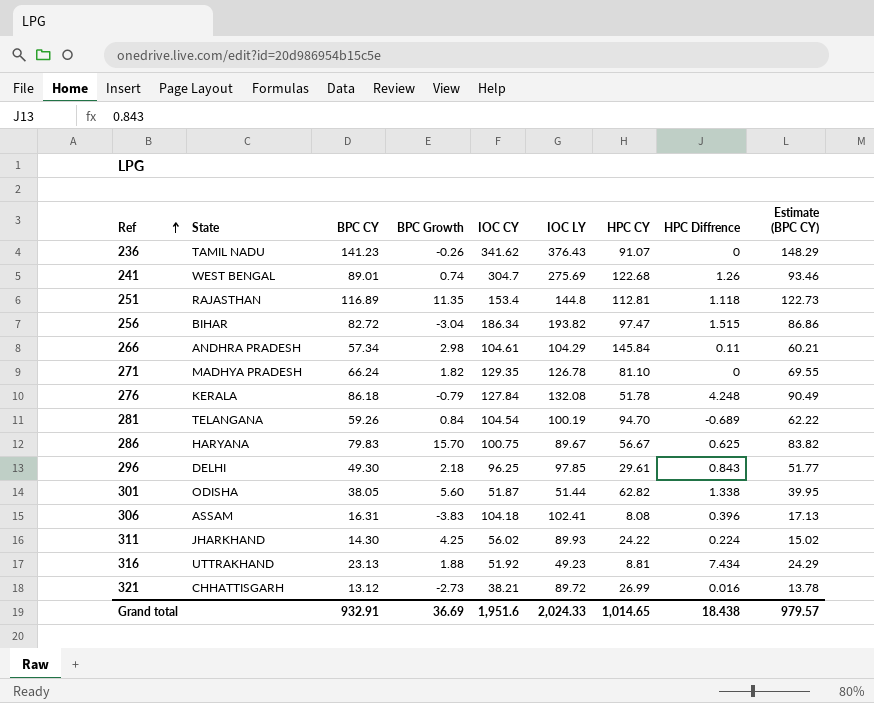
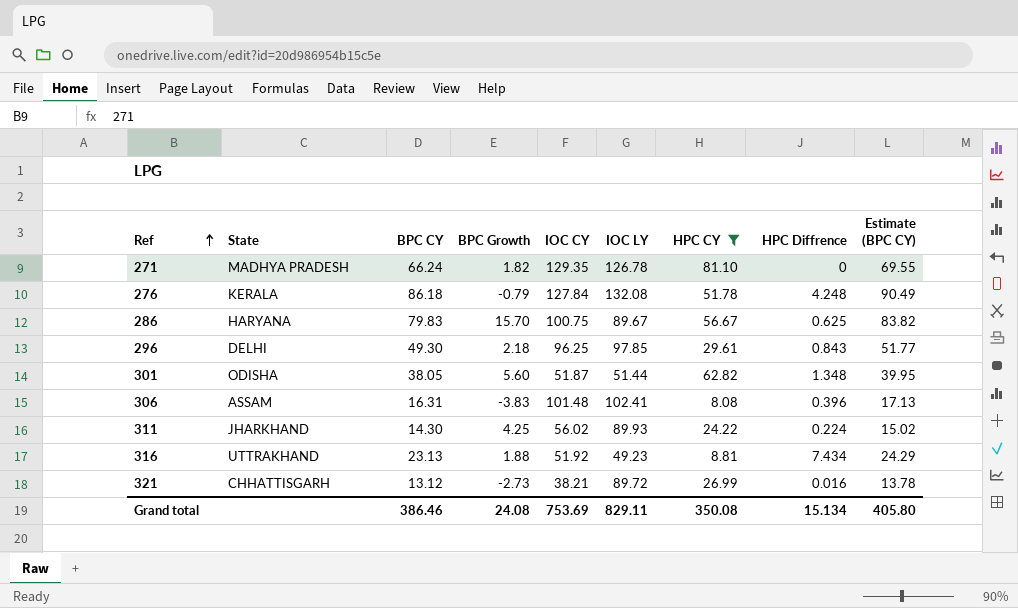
filter: none -> HPC CY <= 81.10
301 | HPC Diffrence: 1.338 -> 1.348
306 | IOC CY: 104.18 -> 101.48
Grand total | BPC CY: 932.91 -> 386.46
Grand total | BPC Growth: 36.69 -> 24.08
Grand total | IOC CY: 1,951.6 -> 753.69
Grand total | IOC LY: 2,024.33 -> 829.11
Grand total | HPC CY: 1,014.65 -> 350.08
Grand total | HPC Diffrence: 18.438 -> 15.134
Grand total | Estimate (BPC CY): 979.57 -> 405.80

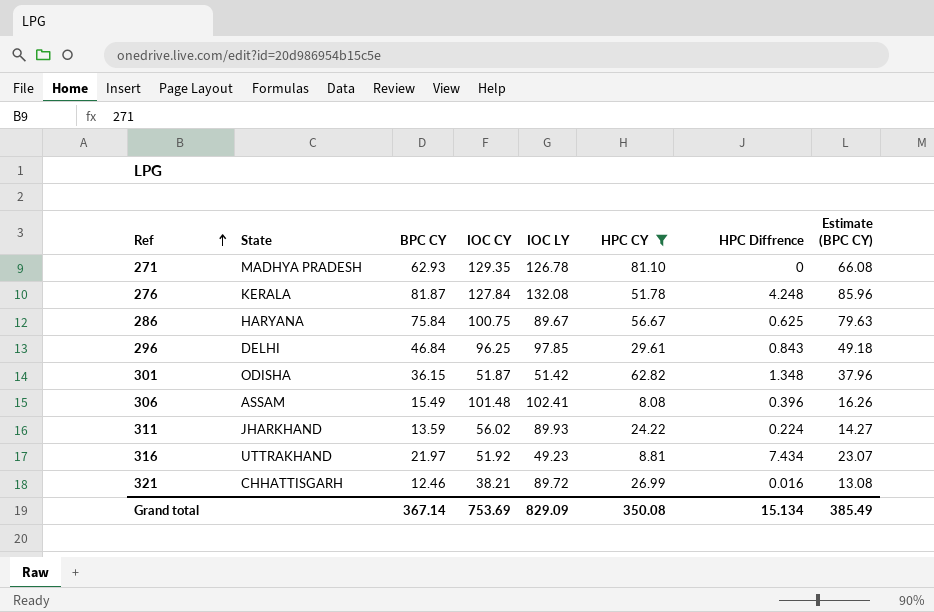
column BPC Growth | position: 4 -> none
271 | BPC CY: 66.24 -> 62.93
271 | Estimate (BPC CY): 69.55 -> 66.08
276 | BPC CY: 86.18 -> 81.87
276 | Estimate (BPC CY): 90.49 -> 85.96
286 | BPC CY: 79.83 -> 75.84
286 | Estimate (BPC CY): 83.82 -> 79.63
296 | BPC CY: 49.30 -> 46.84
296 | Estimate (BPC CY): 51.77 -> 49.18
301 | BPC CY: 38.05 -> 36.15
301 | IOC LY: 51.44 -> 51.42
301 | Estimate (BPC CY): 39.95 -> 37.96
306 | BPC CY: 16.31 -> 15.49
306 | Estimate (BPC CY): 17.13 -> 16.26
311 | BPC CY: 14.30 -> 13.59
311 | Estimate (BPC CY): 15.02 -> 14.27
316 | BPC CY: 23.13 -> 21.97
316 | Estimate (BPC CY): 24.29 -> 23.07
321 | BPC CY: 13.12 -> 12.46
321 | Estimate (BPC CY): 13.78 -> 13.08
Grand total | BPC CY: 386.46 -> 367.14
Grand total | IOC LY: 829.11 -> 829.09
Grand total | Estimate (BPC CY): 405.80 -> 385.49

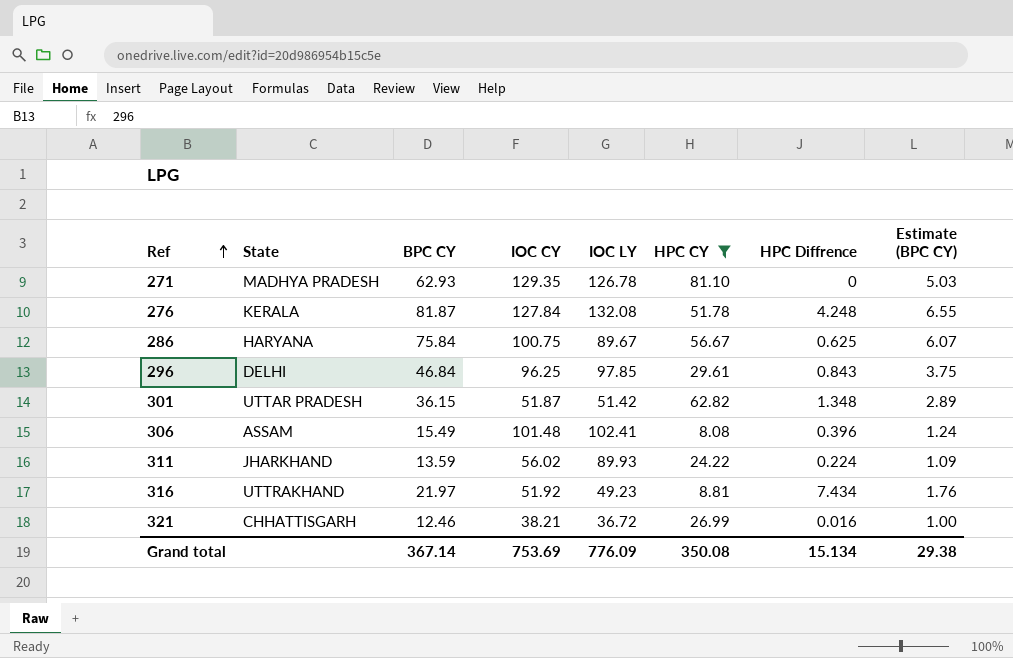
column Estimate (BPC CY) | formula: [BPC CY] * 1.05 -> [BPC CY] * 0.08
301 | State: ODISHA -> UTTAR PRADESH
321 | IOC LY: 89.72 -> 36.72
Grand total | IOC LY: 829.09 -> 776.09
Grand total | Estimate (BPC CY): 385.49 -> 29.38

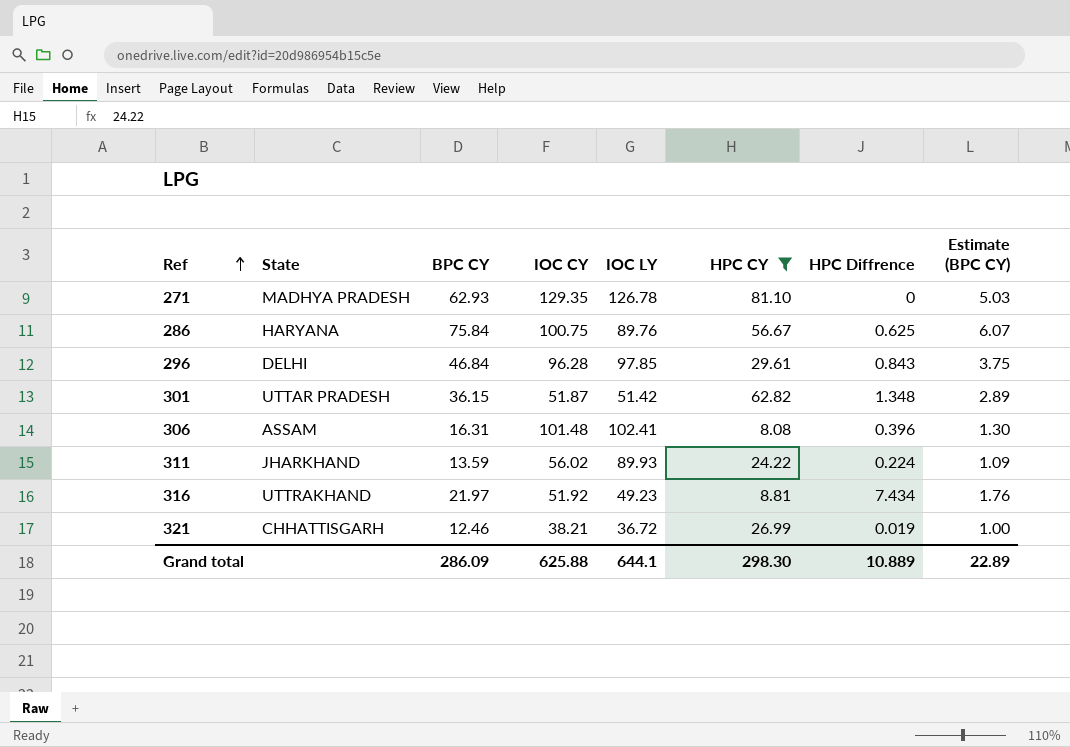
row 276: KERALA | 81.87 | 127.84 | 132.08 | 51.78 | 4.248 | 6.55 -> none
286 | IOC LY: 89.67 -> 89.76
296 | IOC CY: 96.25 -> 96.28
306 | BPC CY: 15.49 -> 16.31
306 | Estimate (BPC CY): 1.24 -> 1.30
321 | HPC Diffrence: 0.016 -> 0.019
Grand total | BPC CY: 367.14 -> 286.09
Grand total | IOC CY: 753.69 -> 625.88
Grand total | IOC LY: 776.09 -> 644.1
Grand total | HPC CY: 350.08 -> 298.30
Grand total | HPC Diffrence: 15.134 -> 10.889
Grand total | Estimate (BPC CY): 29.38 -> 22.89

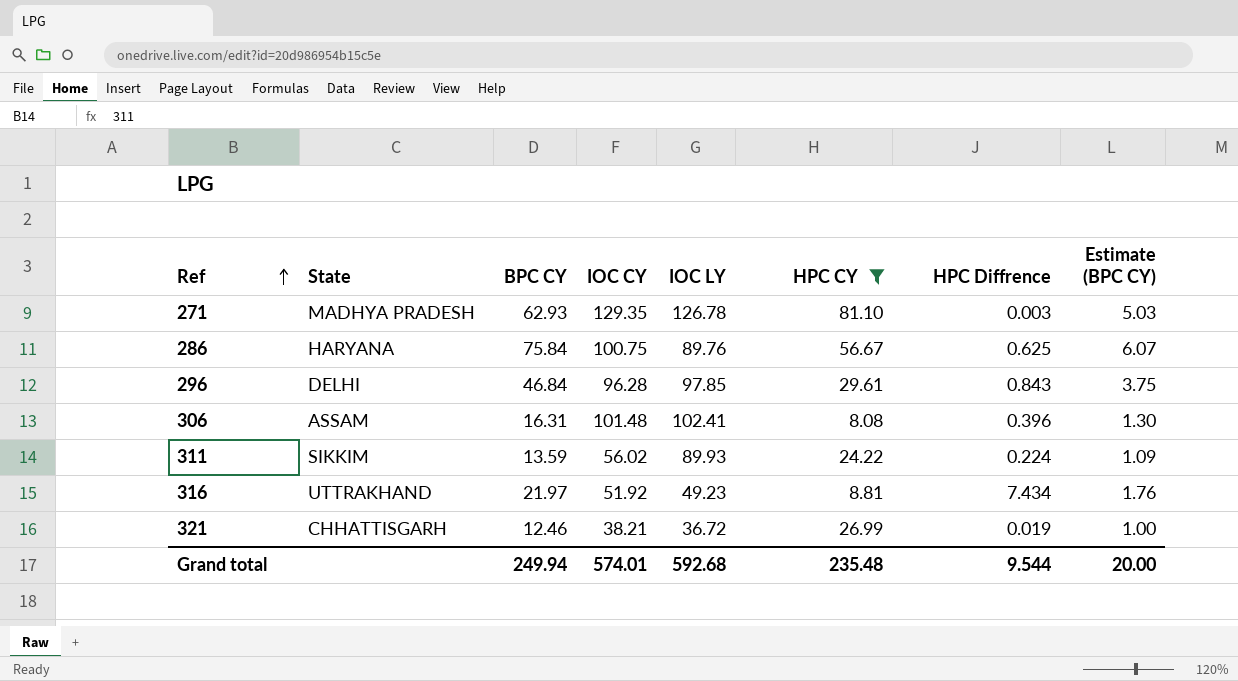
row 301: UTTAR PRADESH | 36.15 | 51.87 | 51.42 | 62.82 | 1.348 | 2.89 -> none
271 | HPC Diffrence: 0 -> 0.003
311 | State: JHARKHAND -> SIKKIM
Grand total | BPC CY: 286.09 -> 249.94
Grand total | IOC CY: 625.88 -> 574.01
Grand total | IOC LY: 644.1 -> 592.68
Grand total | HPC CY: 298.30 -> 235.48
Grand total | HPC Diffrence: 10.889 -> 9.544
Grand total | Estimate (BPC CY): 22.89 -> 20.00

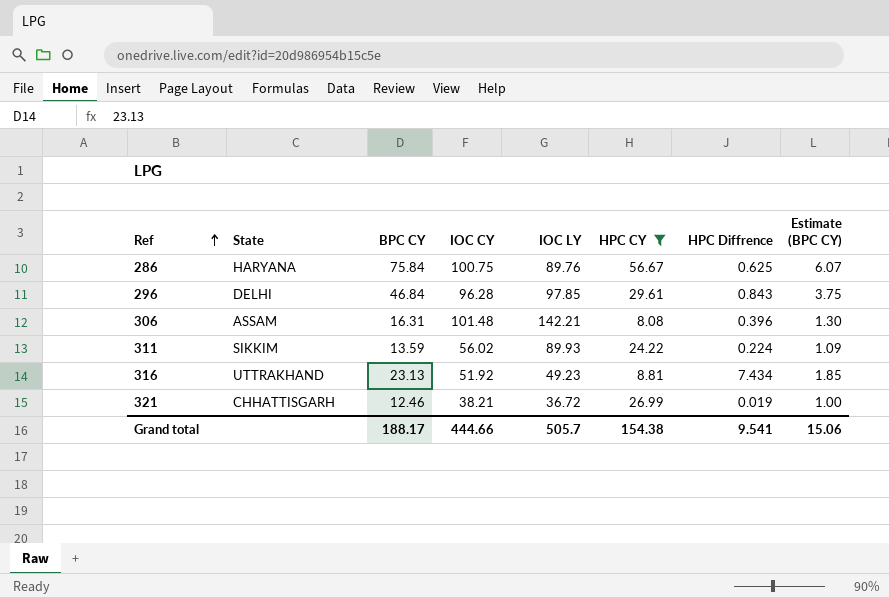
row 271: MADHYA PRADESH | 62.93 | 129.35 | 126.78 | 81.10 | 0.003 | 5.03 -> none
306 | IOC LY: 102.41 -> 142.21
316 | BPC CY: 21.97 -> 23.13
316 | Estimate (BPC CY): 1.76 -> 1.85
Grand total | BPC CY: 249.94 -> 188.17
Grand total | IOC CY: 574.01 -> 444.66
Grand total | IOC LY: 592.68 -> 505.7
Grand total | HPC CY: 235.48 -> 154.38
Grand total | HPC Diffrence: 9.544 -> 9.541
Grand total | Estimate (BPC CY): 20.00 -> 15.06

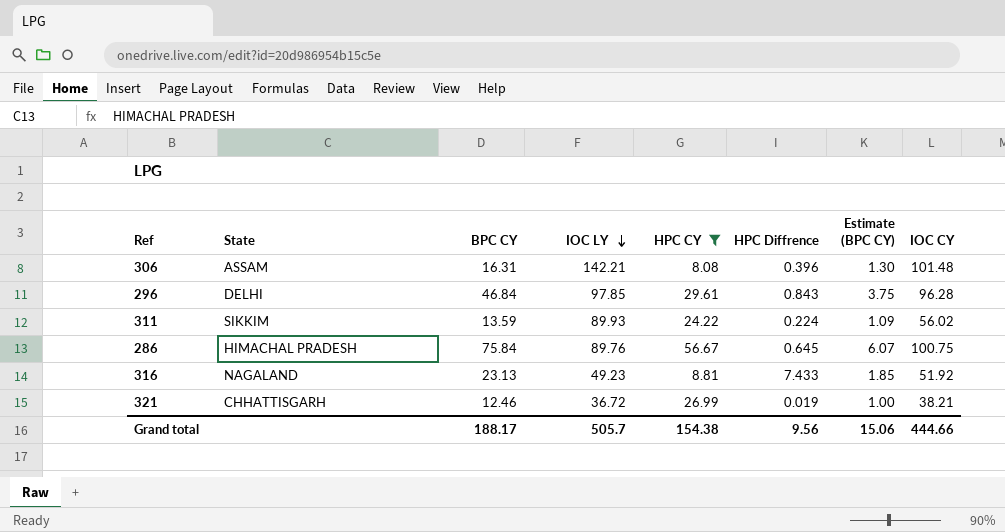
row order: Ref ascending -> IOC LY descending
column IOC CY | position: 4 -> 8
286 | State: HARYANA -> HIMACHAL PRADESH
286 | HPC Diffrence: 0.625 -> 0.645
316 | State: UTTRAKHAND -> NAGALAND
316 | HPC Diffrence: 7.434 -> 7.433
Grand total | HPC Diffrence: 9.541 -> 9.56

